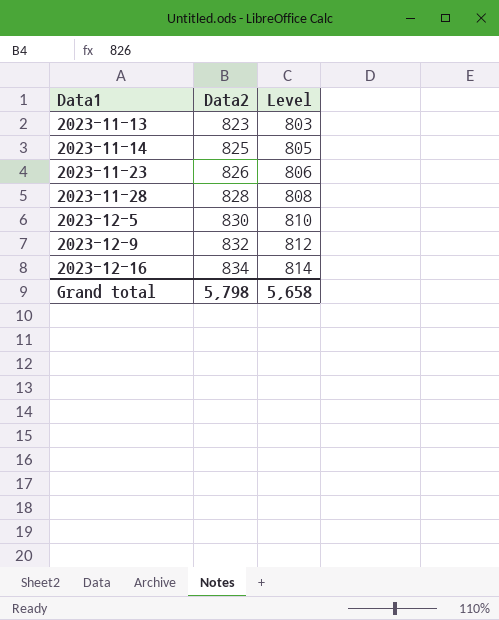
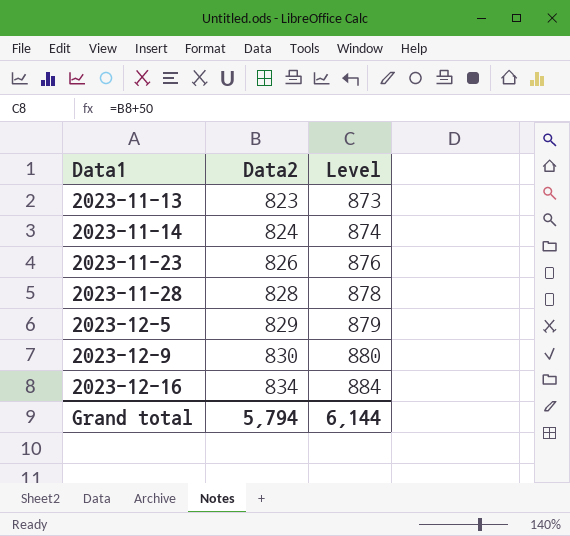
column Level | formula: [Data2] - 20 -> [Data2] + 50
2023-11-14 | Data2: 825 -> 824
2023-12-5 | Data2: 830 -> 829
2023-12-9 | Data2: 832 -> 830
Grand total | Data2: 5,798 -> 5,794
Grand total | Level: 5,658 -> 6,144

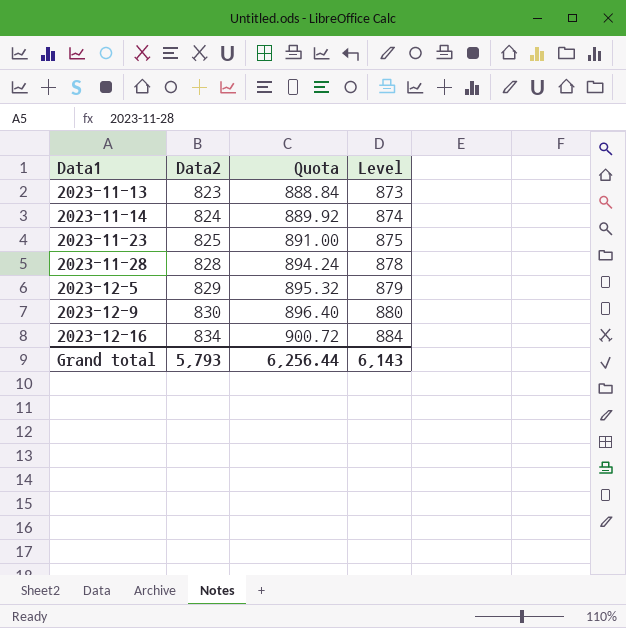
column Quota | formula: none -> [Data2] * 1.08
2023-11-23 | Data2: 826 -> 825
2023-11-23 | Level: 876 -> 875
Grand total | Data2: 5,794 -> 5,793
Grand total | Level: 6,144 -> 6,143

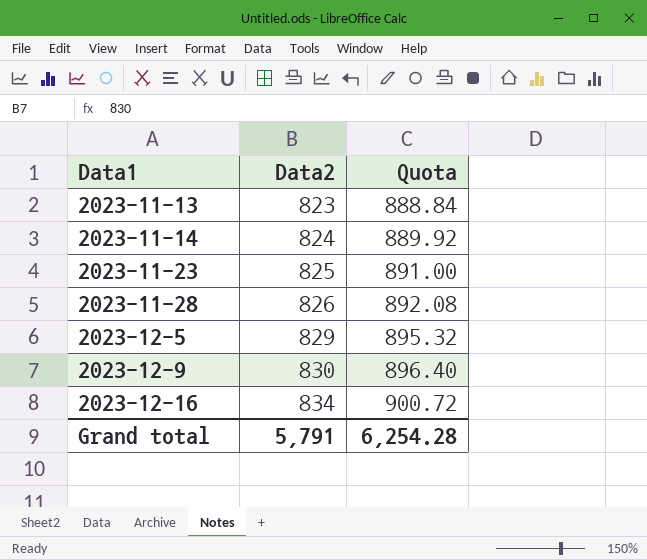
column Level | formula: [Data2] + 50 -> none
2023-11-28 | Data2: 828 -> 826
2023-11-28 | Quota: 894.24 -> 892.08
Grand total | Data2: 5,793 -> 5,791
Grand total | Quota: 6,256.44 -> 6,254.28

